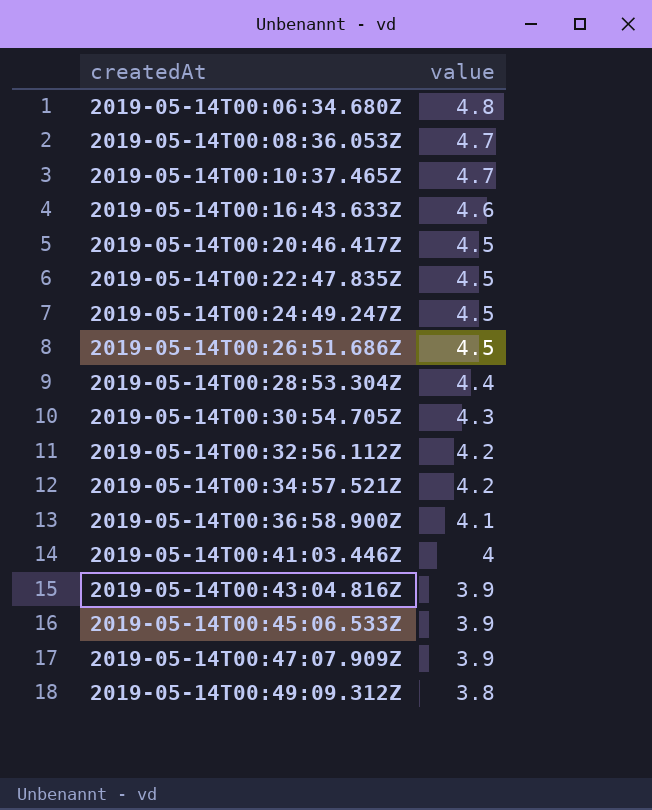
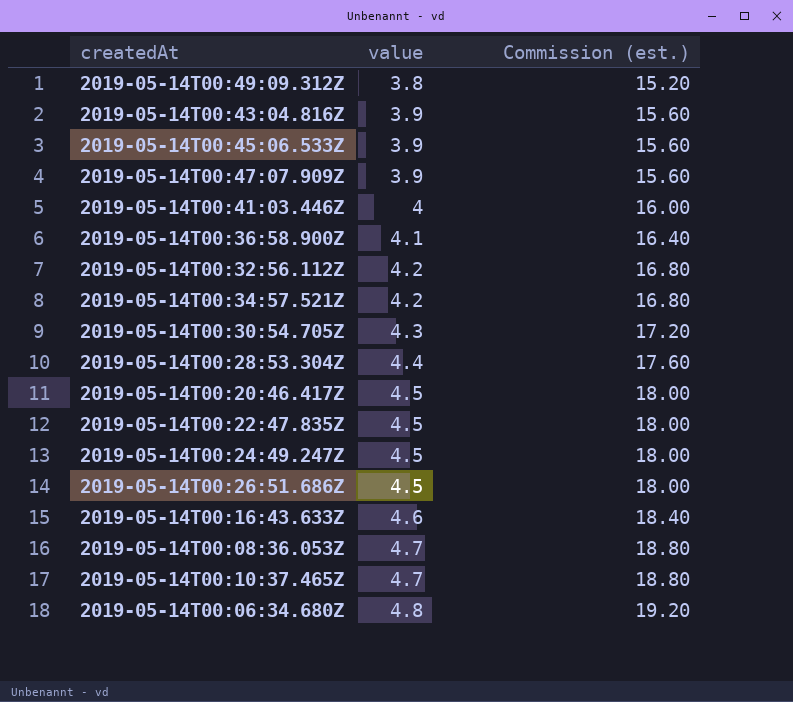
row order: createdAt ascending -> value ascending
column Commission (est.) | formula: none -> [value] * 4

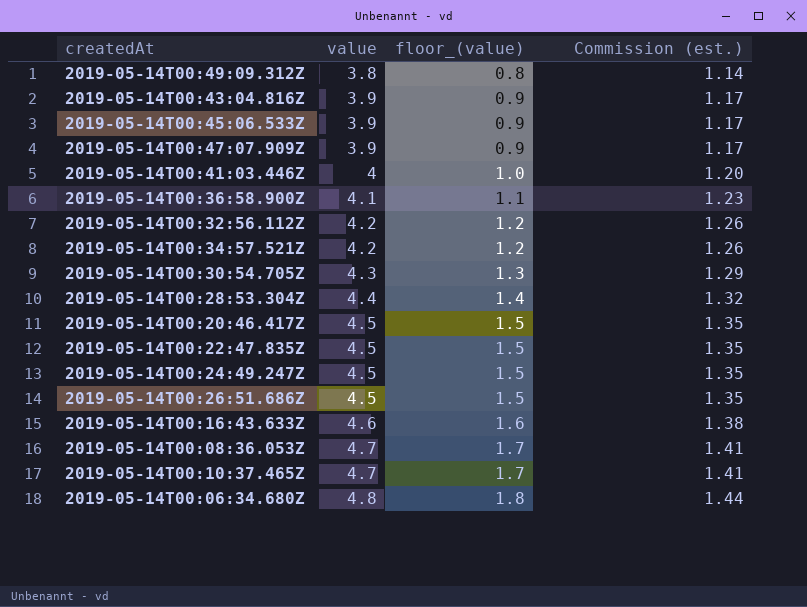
column floor_(value) | formula: none -> [value] - 3
column Commission (est.) | formula: [value] * 4 -> [value] * 0.3

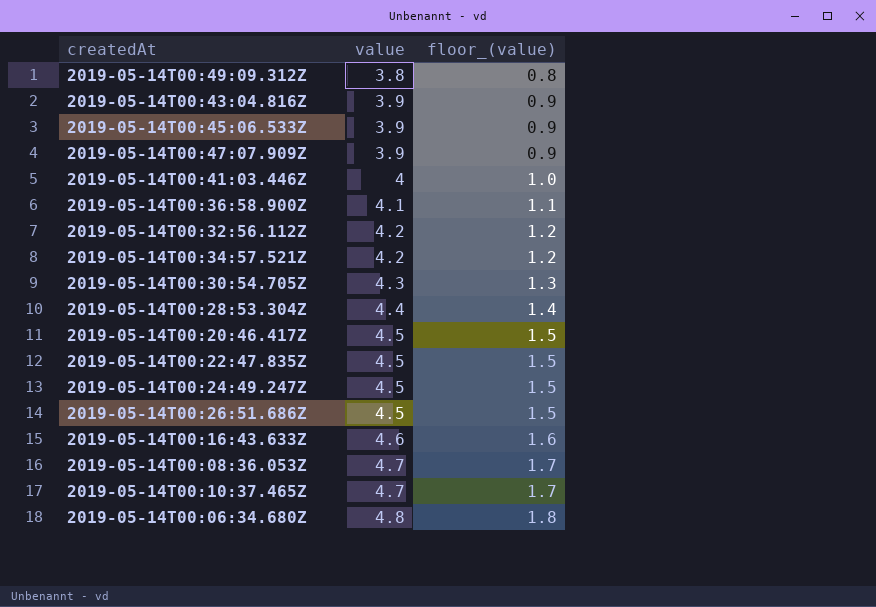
column Commission (est.) | formula: [value] * 0.3 -> none

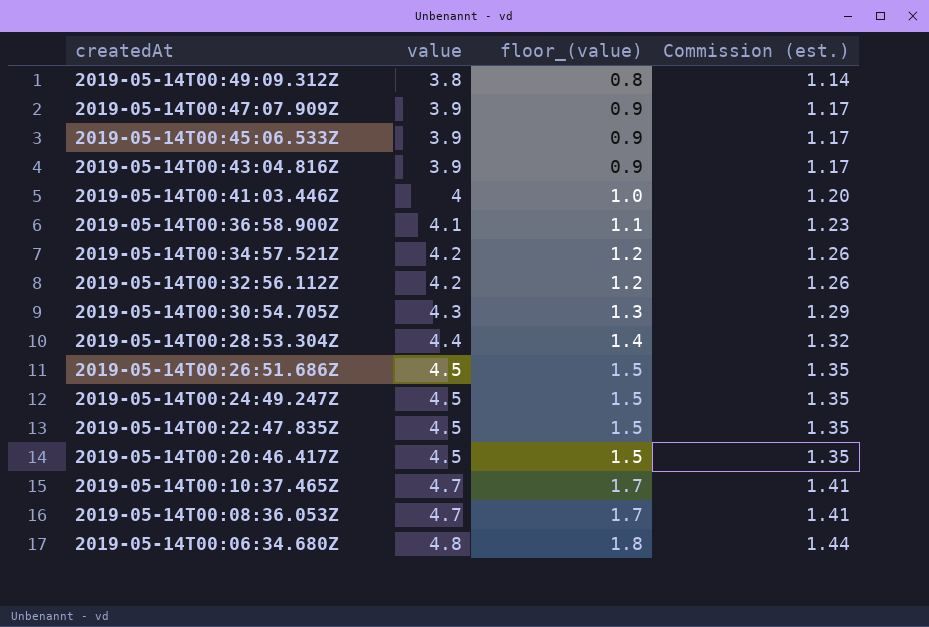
row order: value ascending -> createdAt descending
column Commission (est.) | formula: none -> [value] * 0.3
row 2019-05-14T00:16:43.633Z: 4.6 | 1.6 -> none

